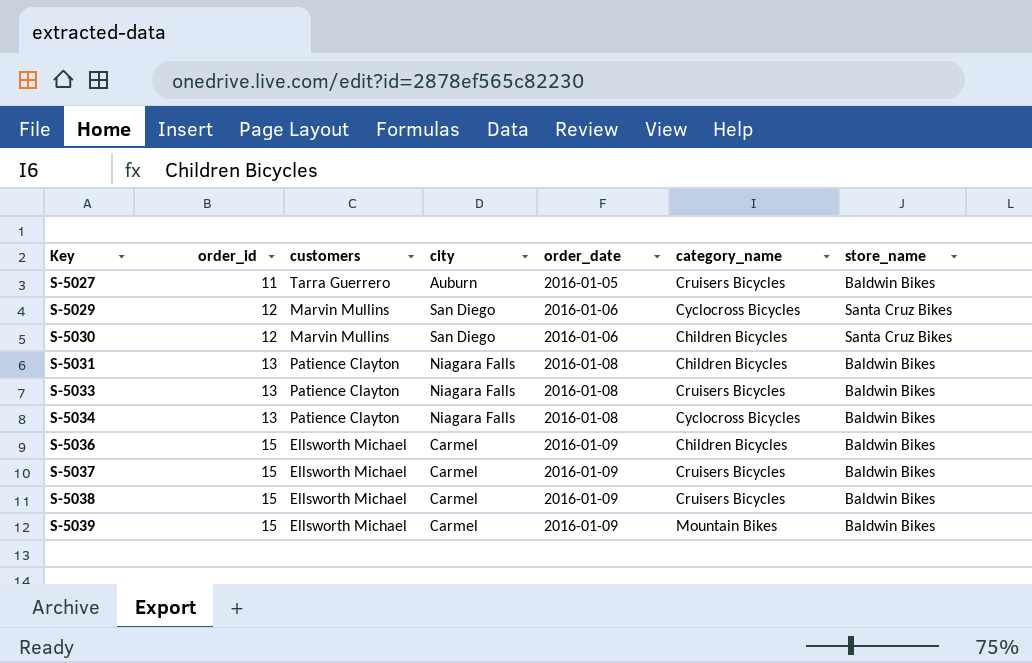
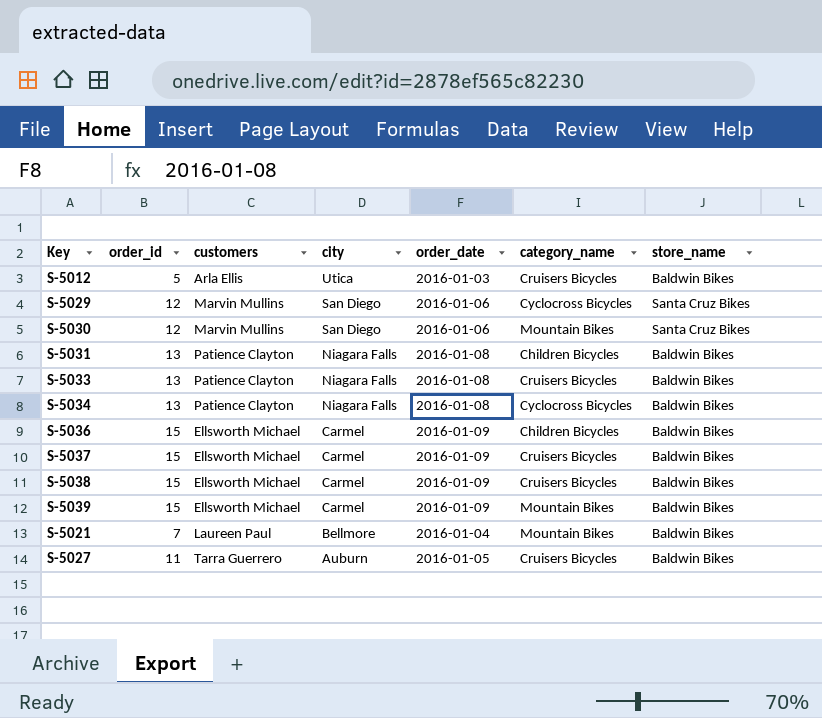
row order: Key ascending -> city descending
row S-5012: none -> 5 | Arla Ellis | Utica | 2016-01-03 | Cruisers Bicycles | Baldwin Bikes
S-5030 | category_name: Children Bicycles -> Mountain Bikes
row S-5021: none -> 7 | Laureen Paul | Bellmore | 2016-01-04 | Mountain Bikes | Baldwin Bikes

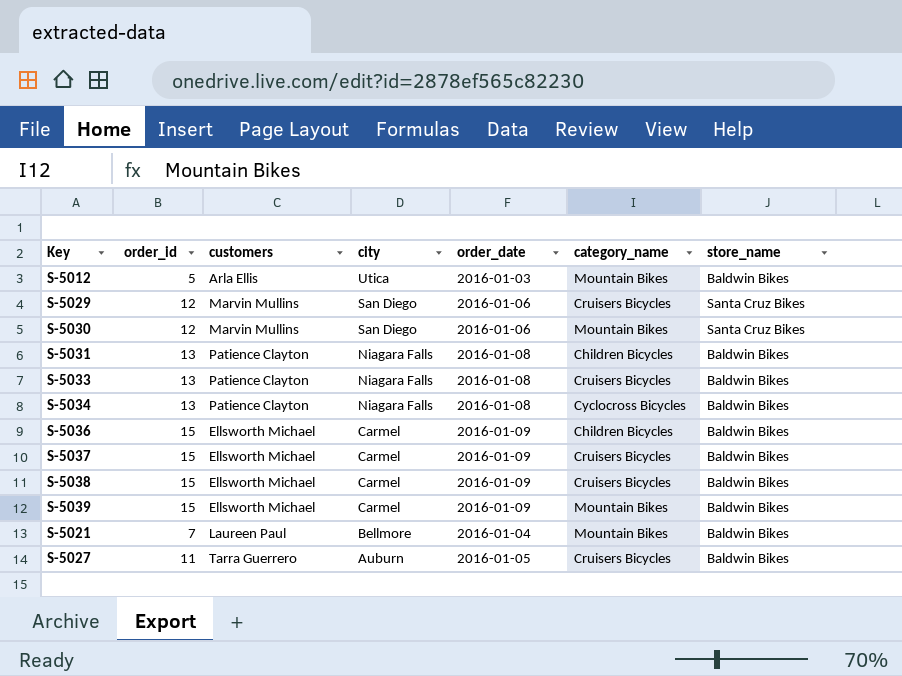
S-5012 | category_name: Cruisers Bicycles -> Mountain Bikes
S-5029 | category_name: Cyclocross Bicycles -> Cruisers Bicycles

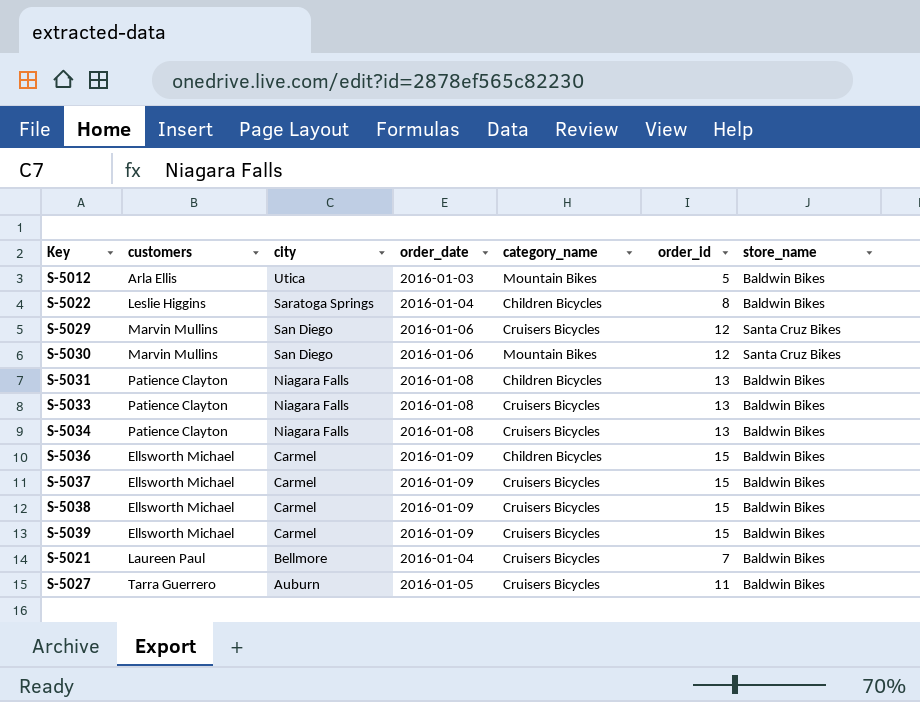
column order_id | position: 2 -> 6
row S-5022: none -> Leslie Higgins | Saratoga Springs | 2016-01-04 | Children Bicycles | 8 | Baldwin Bikes
S-5034 | category_name: Cyclocross Bicycles -> Cruisers Bicycles
S-5039 | category_name: Mountain Bikes -> Cruisers Bicycles
S-5021 | category_name: Mountain Bikes -> Cruisers Bicycles

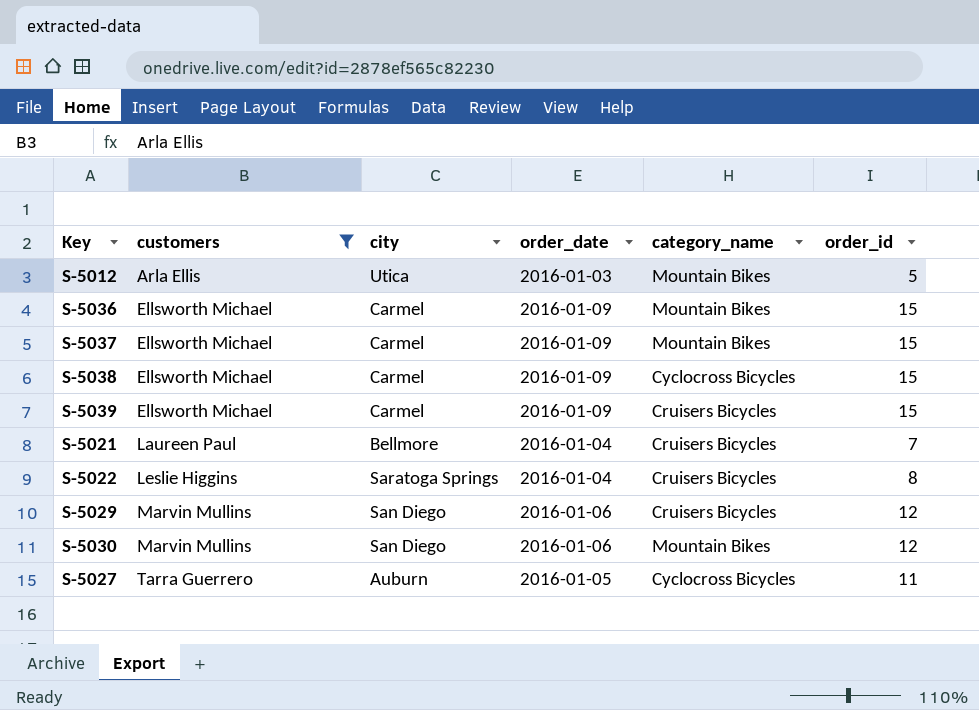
filter: none -> customers != Patience Clayton
row order: city descending -> customers ascending
column store_name | position: 7 -> none
S-5036 | category_name: Children Bicycles -> Mountain Bikes
S-5037 | category_name: Cruisers Bicycles -> Mountain Bikes
S-5038 | category_name: Cruisers Bicycles -> Cyclocross Bicycles
S-5022 | category_name: Children Bicycles -> Cruisers Bicycles
S-5027 | category_name: Cruisers Bicycles -> Cyclocross Bicycles

